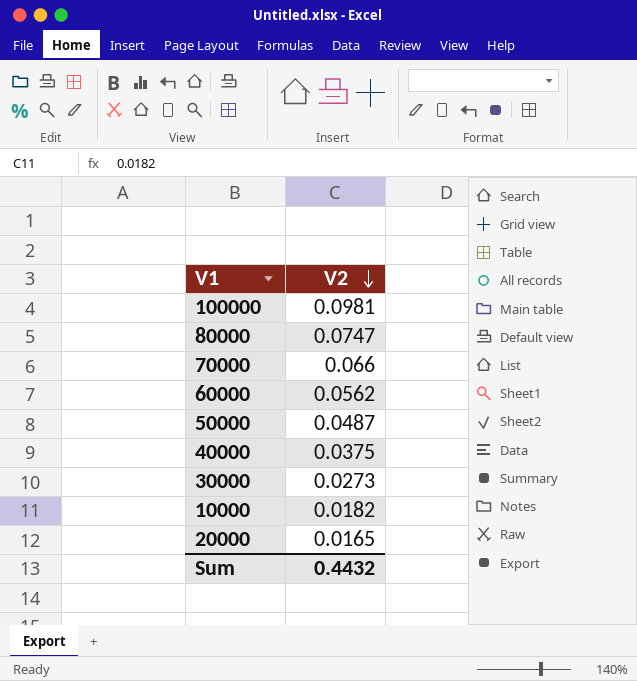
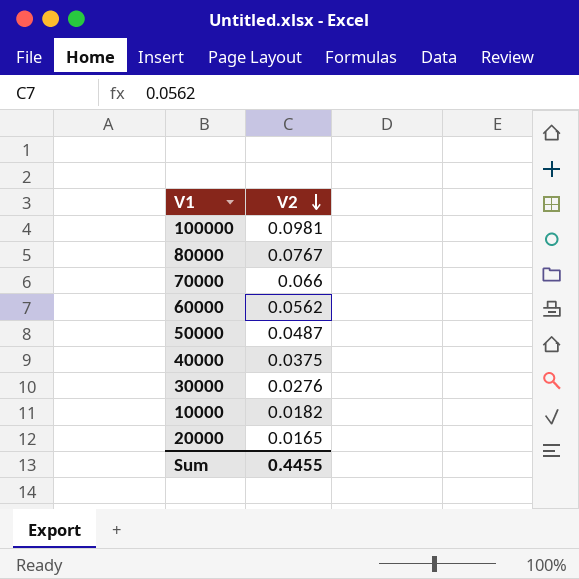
80000 | V2: 0.0747 -> 0.0767
30000 | V2: 0.0273 -> 0.0276
Sum | V2: 0.4432 -> 0.4455

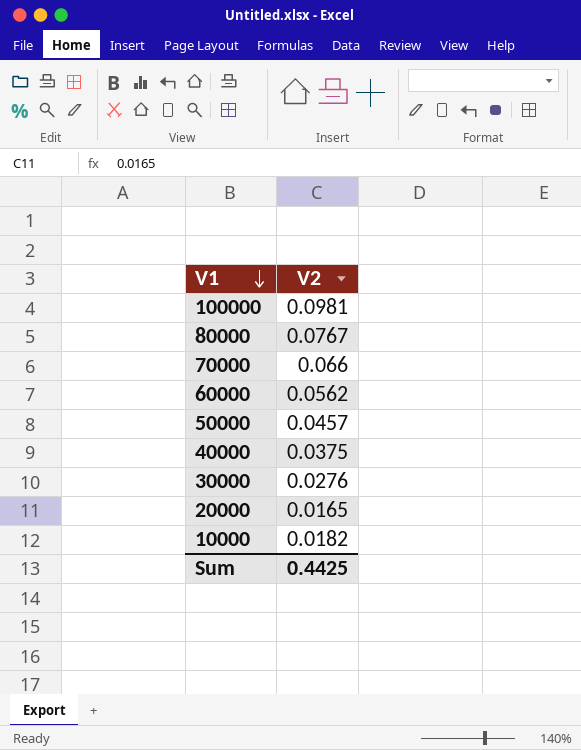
row order: V2 descending -> V1 descending
50000 | V2: 0.0487 -> 0.0457
Sum | V2: 0.4455 -> 0.4425

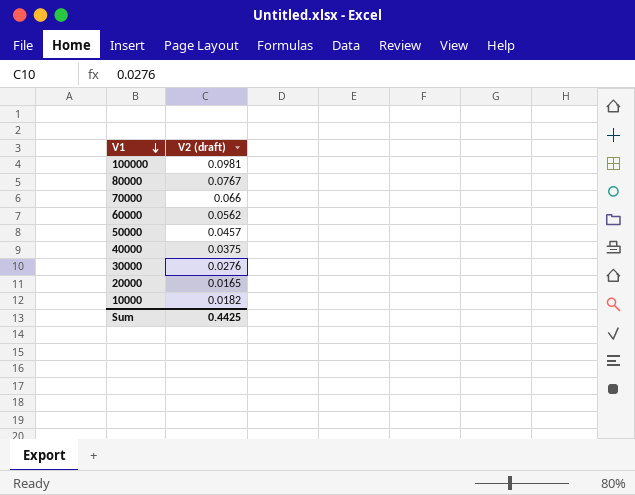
column name: V2 -> V2 (draft)

